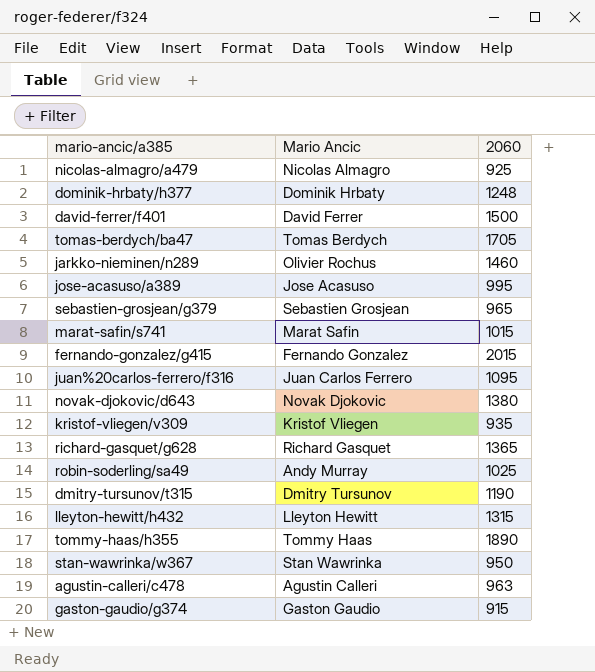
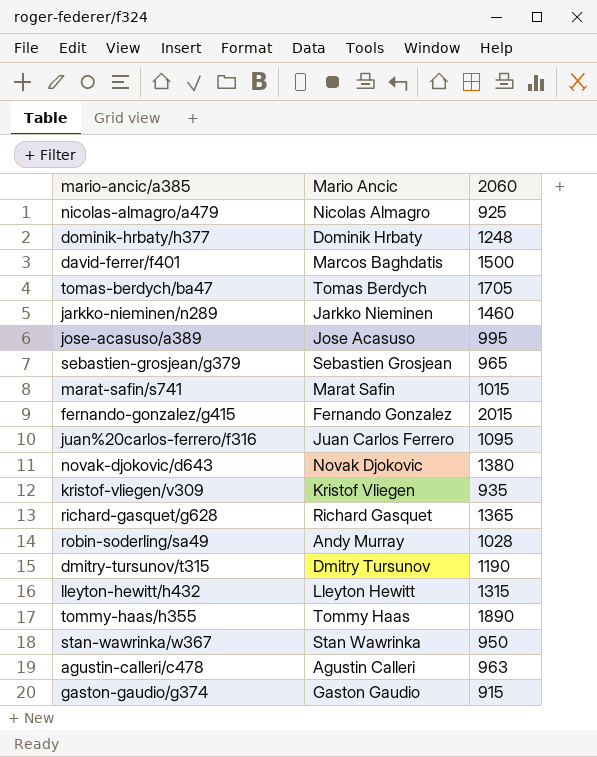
david-ferrer/f401 | Mario Ancic: David Ferrer -> Marcos Baghdatis
jarkko-nieminen/n289 | Mario Ancic: Olivier Rochus -> Jarkko Nieminen
robin-soderling/sa49 | 2060: 1025 -> 1028

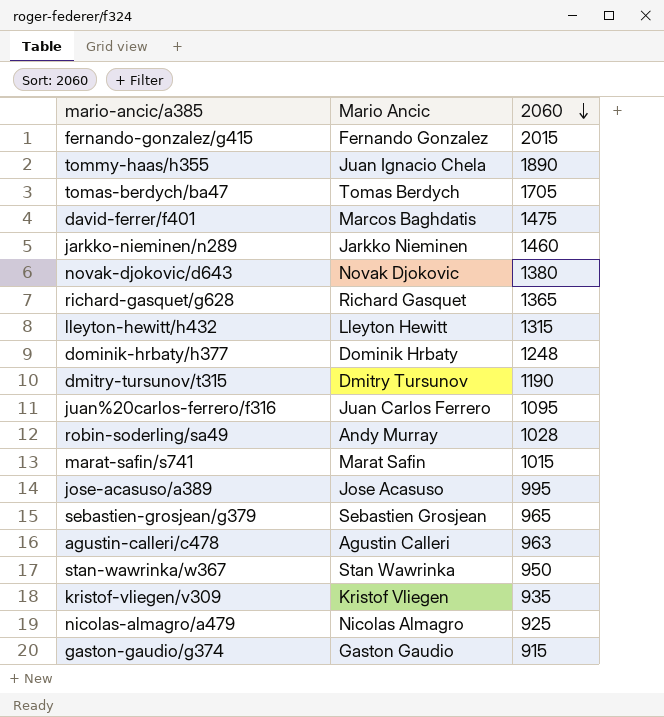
row order: none -> 2060 descending
tommy-haas/h355 | Mario Ancic: Tommy Haas -> Juan Ignacio Chela
david-ferrer/f401 | 2060: 1500 -> 1475

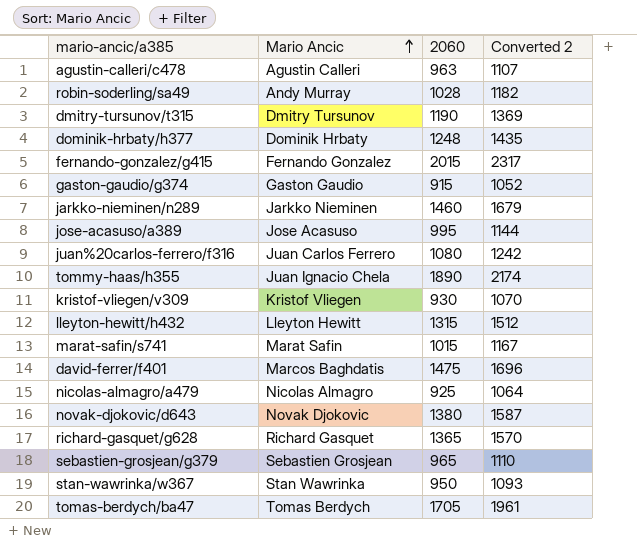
row order: 2060 descending -> Mario Ancic ascending
column Converted 2 | formula: none -> [2060] * 1.15
juan%20carlos-ferrero/f316 | 2060: 1095 -> 1080
kristof-vliegen/v309 | 2060: 935 -> 930

